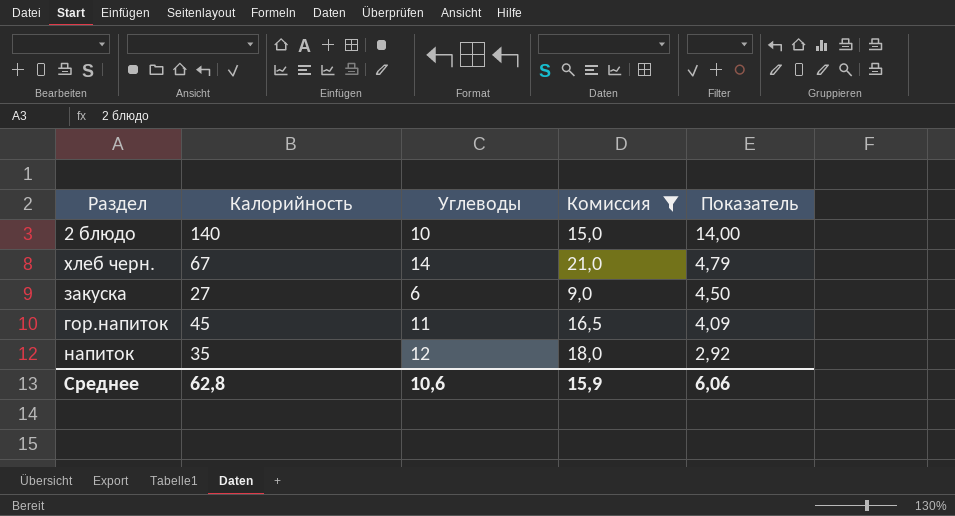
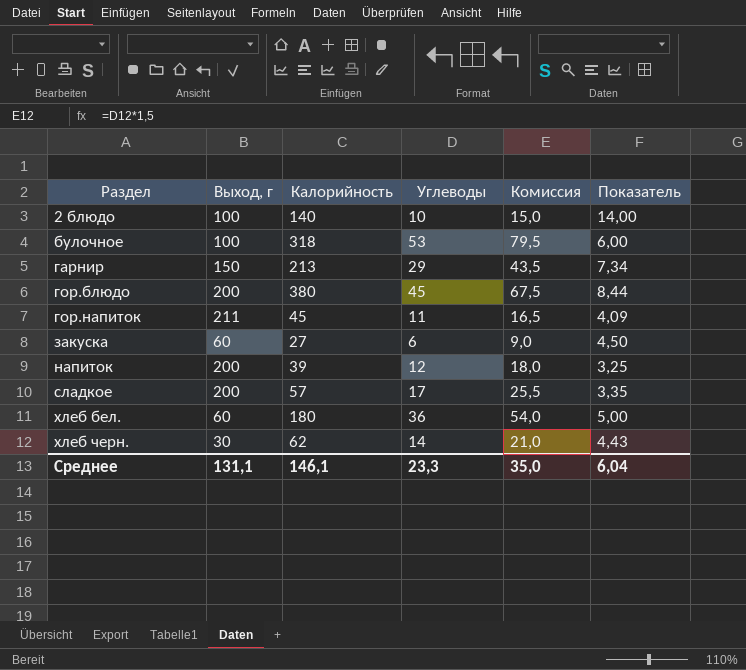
filter: Комиссия <= 21,0 -> none
row order: Показатель descending -> Раздел ascending
column Выход, г | position: none -> 2
напиток | Калорийность: 35 -> 39
напиток | Показатель: 2,92 -> 3,25
хлеб черн. | Калорийность: 67 -> 62
хлеб черн. | Показатель: 4,79 -> 4,43
Среднее | Калорийность: 62,8 -> 146,1
Среднее | Углеводы: 10,6 -> 23,3
Среднее | Комиссия: 15,9 -> 35,0
Среднее | Показатель: 6,06 -> 6,04

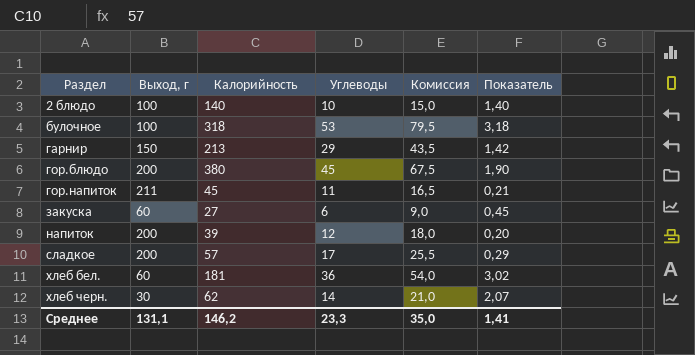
column Показатель | formula: [Калорийность] / [Углеводы] -> [Калорийность] / [Выход, г]
хлеб бел. | Калорийность: 180 -> 181
Среднее | Калорийность: 146,1 -> 146,2
Среднее | Показатель: 6,04 -> 1,41

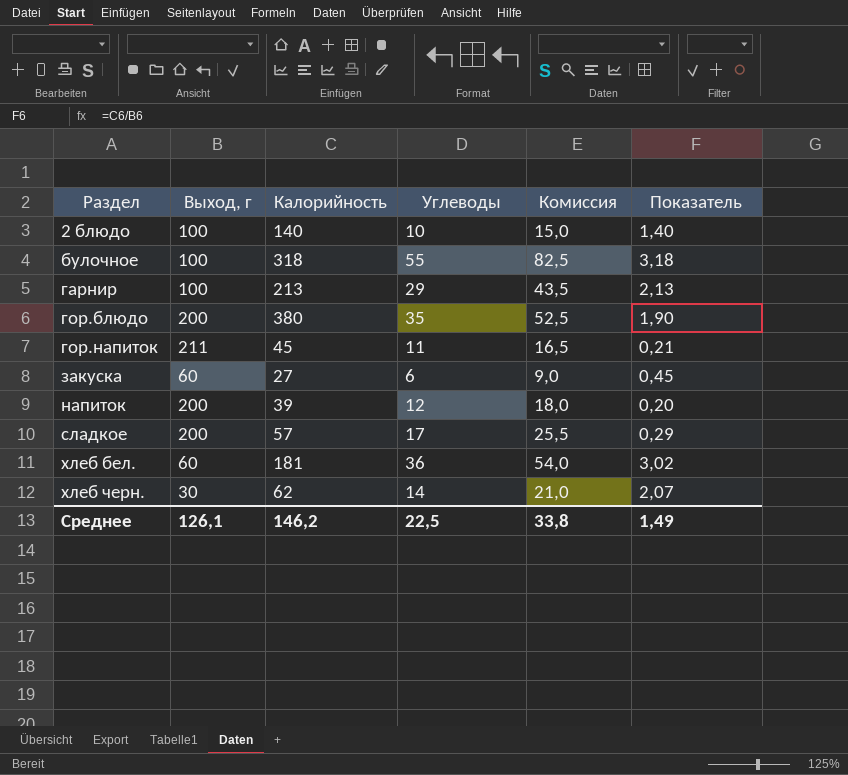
булочное | Углеводы: 53 -> 55
булочное | Комиссия: 79,5 -> 82,5
гарнир | Выход, г: 150 -> 100
гарнир | Показатель: 1,42 -> 2,13
гор.блюдо | Углеводы: 45 -> 35
гор.блюдо | Комиссия: 67,5 -> 52,5
Среднее | Выход, г: 131,1 -> 126,1
Среднее | Углеводы: 23,3 -> 22,5
Среднее | Комиссия: 35,0 -> 33,8
Среднее | Показатель: 1,41 -> 1,49

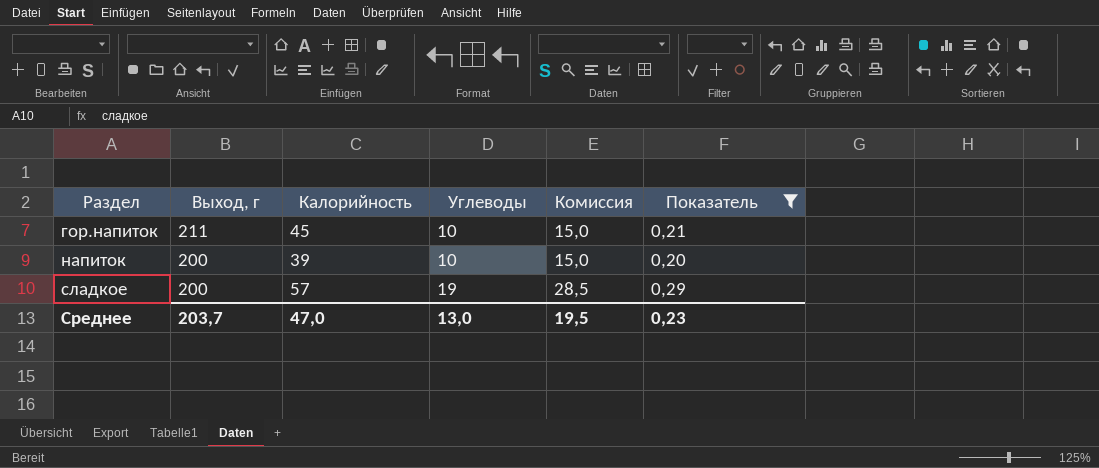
filter: none -> Показатель <= 0,29
гор.напиток | Углеводы: 11 -> 10
гор.напиток | Комиссия: 16,5 -> 15,0
напиток | Углеводы: 12 -> 10
напиток | Комиссия: 18,0 -> 15,0
сладкое | Углеводы: 17 -> 19
сладкое | Комиссия: 25,5 -> 28,5
Среднее | Выход, г: 126,1 -> 203,7
Среднее | Калорийность: 146,2 -> 47,0
Среднее | Углеводы: 22,5 -> 13,0
Среднее | Комиссия: 33,8 -> 19,5
Среднее | Показатель: 1,49 -> 0,23

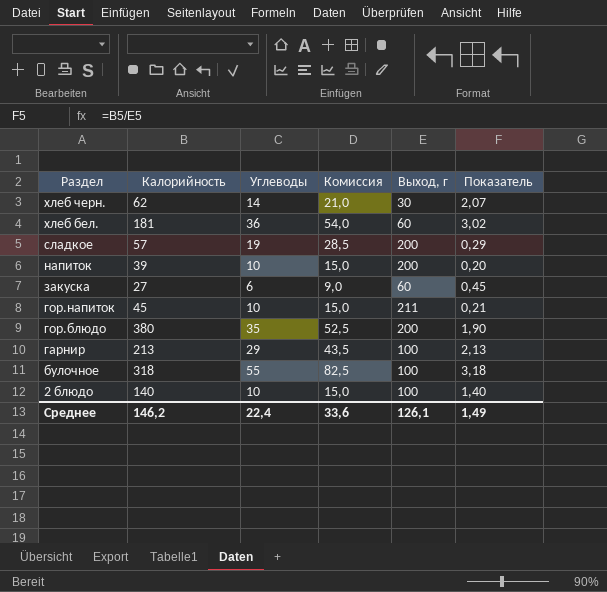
filter: Показатель <= 0,29 -> none
row order: Раздел ascending -> Раздел descending
column Выход, г | position: 2 -> 5
Среднее | Калорийность: 47,0 -> 146,2
Среднее | Углеводы: 13,0 -> 22,4
Среднее | Комиссия: 19,5 -> 33,6
Среднее | Выход, г: 203,7 -> 126,1
Среднее | Показатель: 0,23 -> 1,49

